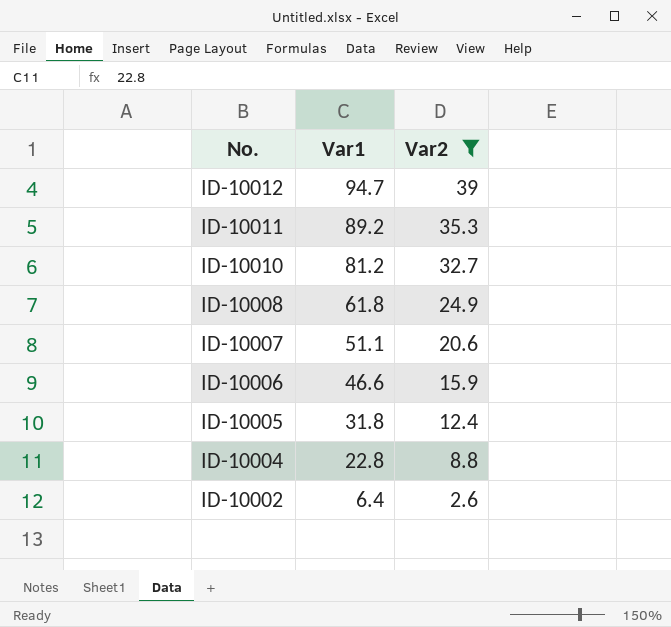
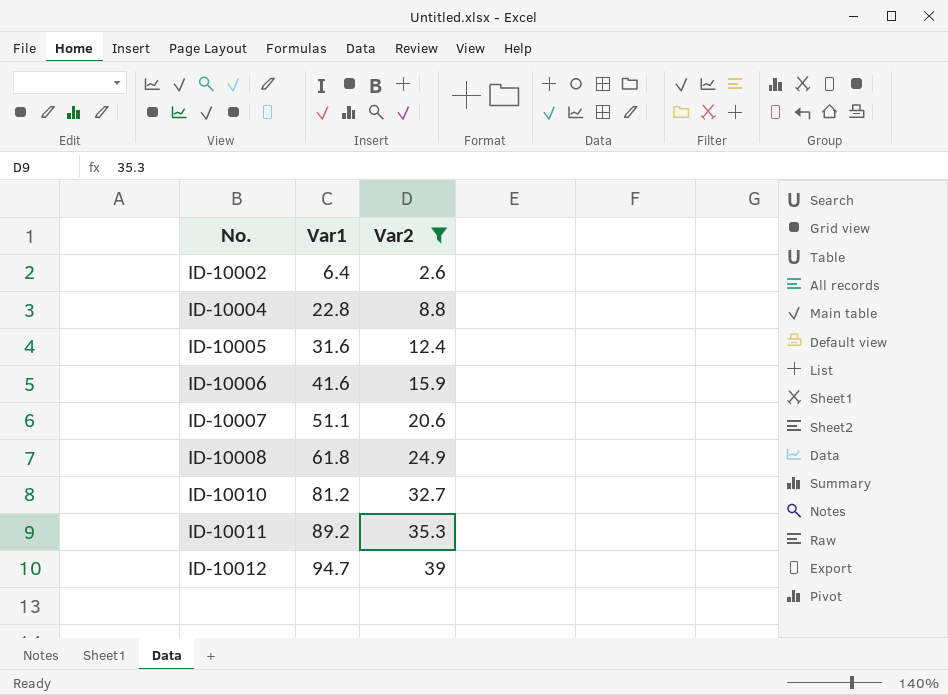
row order: No. descending -> No. ascending
ID-10005 | Var1: 31.8 -> 31.6
ID-10006 | Var1: 46.6 -> 41.6

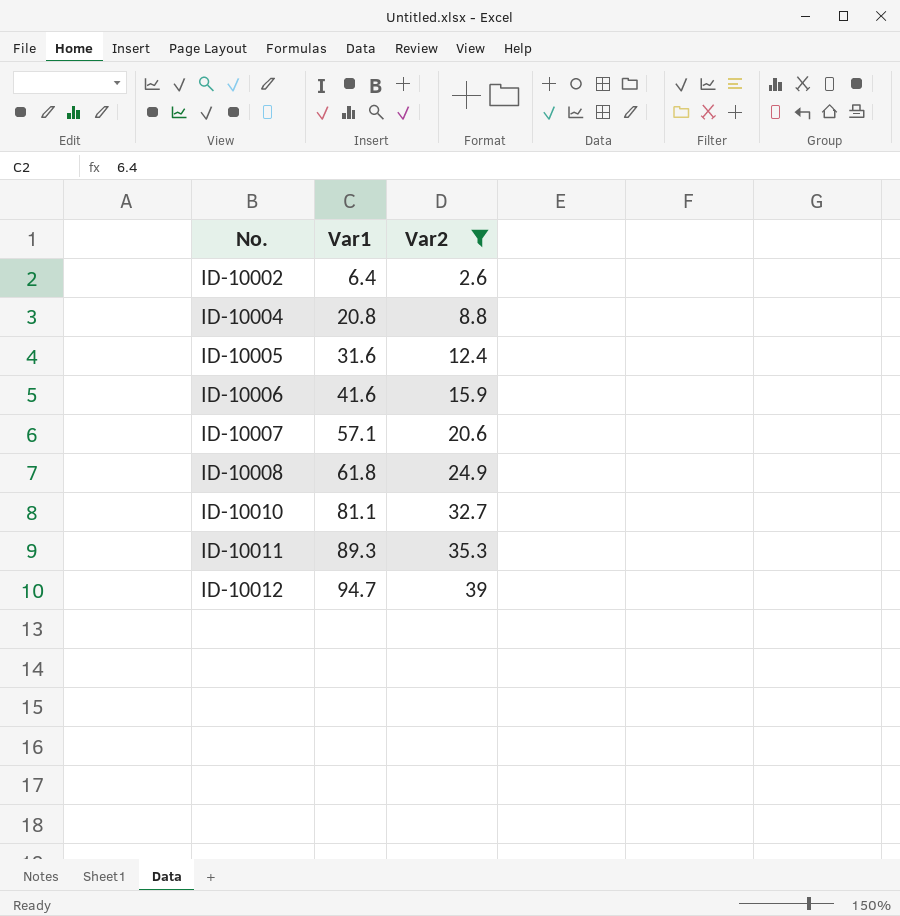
ID-10004 | Var1: 22.8 -> 20.8
ID-10007 | Var1: 51.1 -> 57.1
ID-10010 | Var1: 81.2 -> 81.1
ID-10011 | Var1: 89.2 -> 89.3

